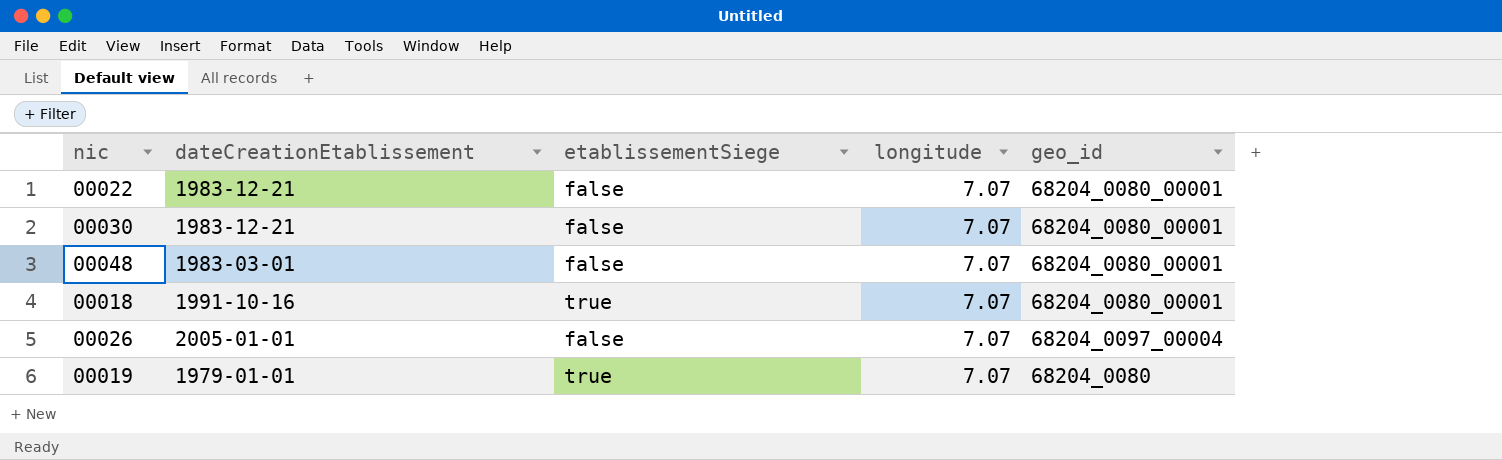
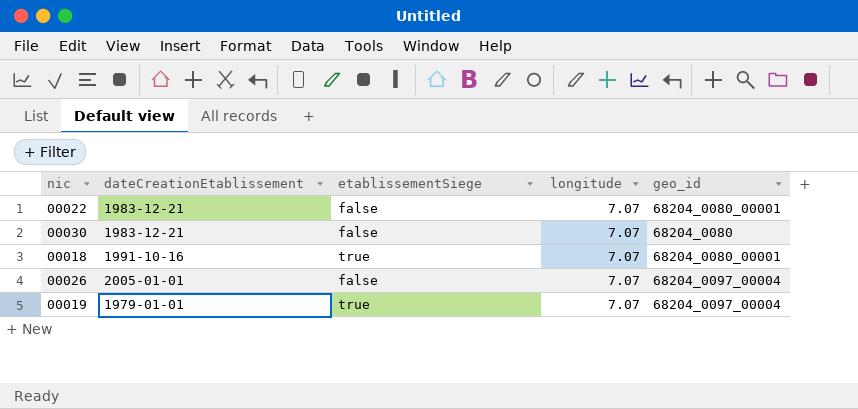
row 00048: 1983-03-01 | false | 7.07 | 68204_0080_00001 -> none
00030 | geo_id: 68204_0080_00001 -> 68204_0080
00019 | geo_id: 68204_0080 -> 68204_0097_00004

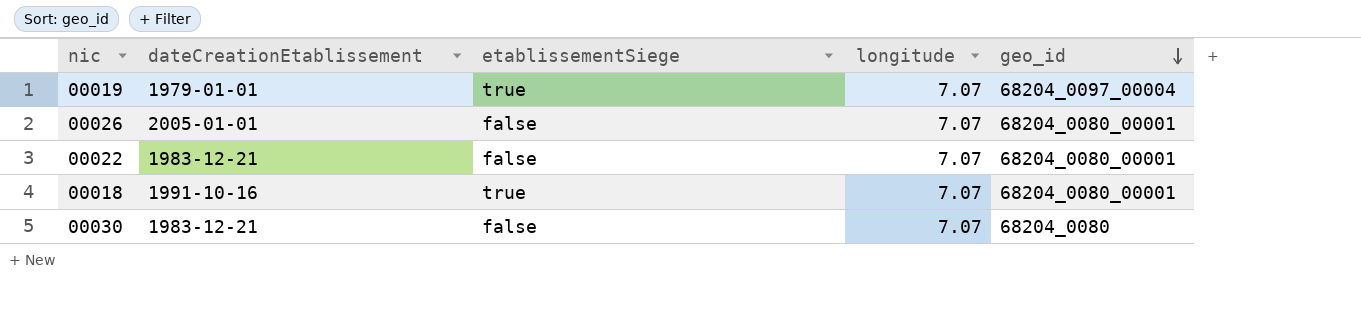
row order: none -> geo_id descending
00026 | geo_id: 68204_0097_00004 -> 68204_0080_00001

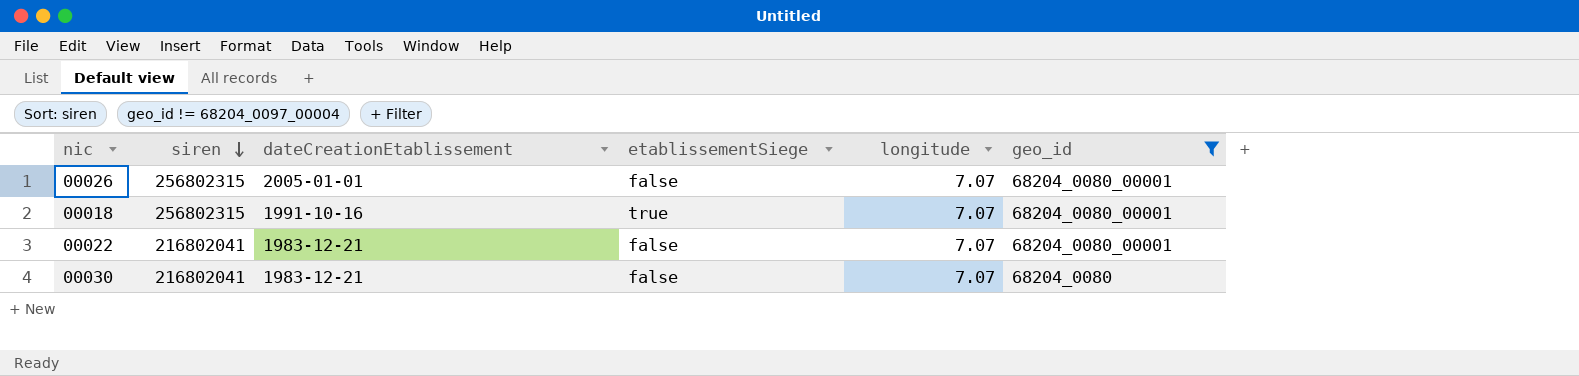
filter: none -> geo_id != 68204_0097_00004
row order: geo_id descending -> siren descending
column siren | position: none -> 2

